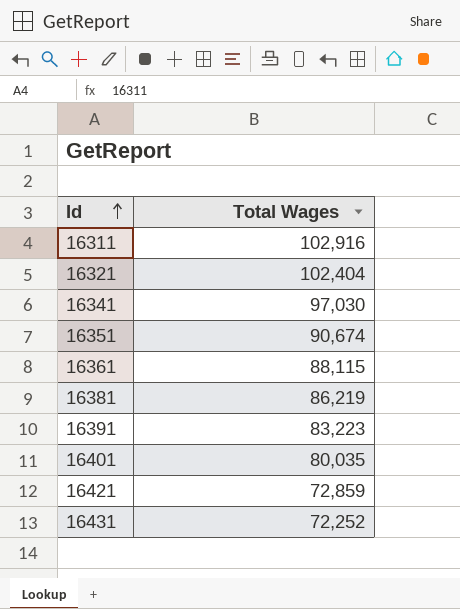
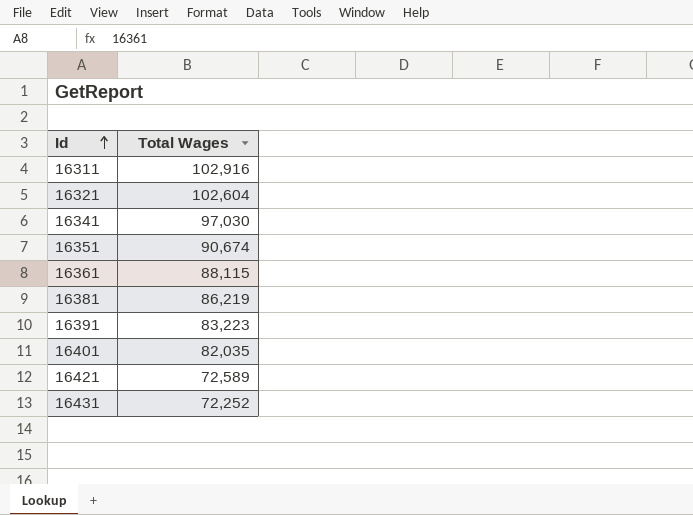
16321 | Total Wages: 102,404 -> 102,604
16401 | Total Wages: 80,035 -> 82,035
16421 | Total Wages: 72,859 -> 72,589

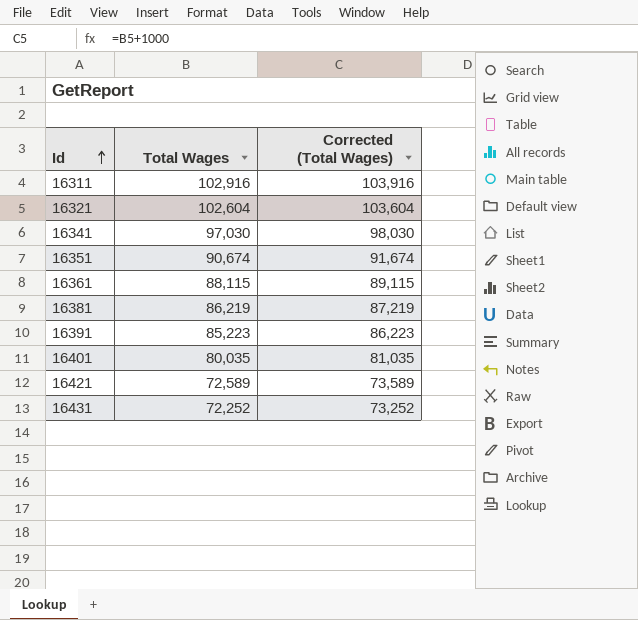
column Corrected (Total Wages) | formula: none -> [Total Wages] + 1000
16391 | Total Wages: 83,223 -> 85,223
16401 | Total Wages: 82,035 -> 80,035

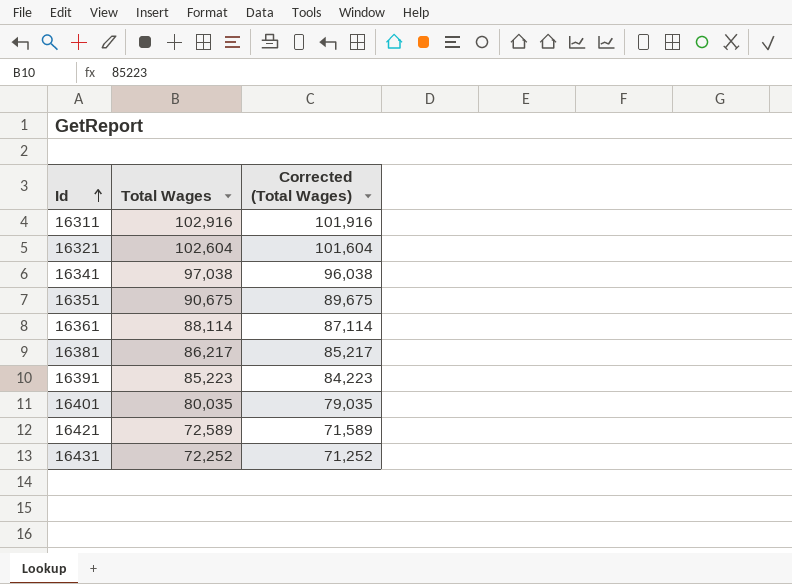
column Corrected (Total Wages) | formula: [Total Wages] + 1000 -> [Total Wages] - 1000
16341 | Total Wages: 97,030 -> 97,038
16351 | Total Wages: 90,674 -> 90,675
16361 | Total Wages: 88,115 -> 88,114
16381 | Total Wages: 86,219 -> 86,217

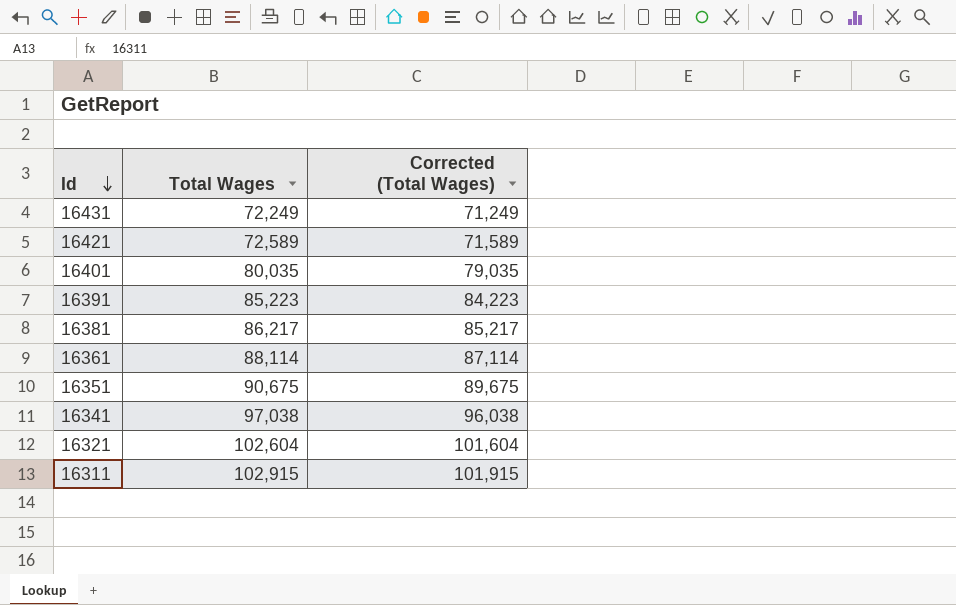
row order: Id ascending -> Id descending
16431 | Total Wages: 72,252 -> 72,249
16431 | Corrected (Total Wages): 71,252 -> 71,249
16311 | Total Wages: 102,916 -> 102,915
16311 | Corrected (Total Wages): 101,916 -> 101,915

